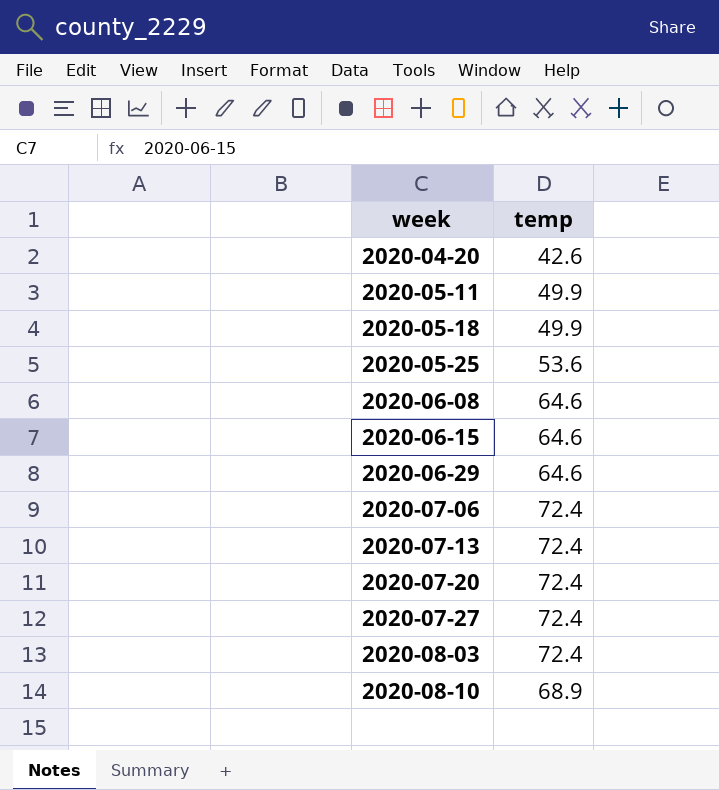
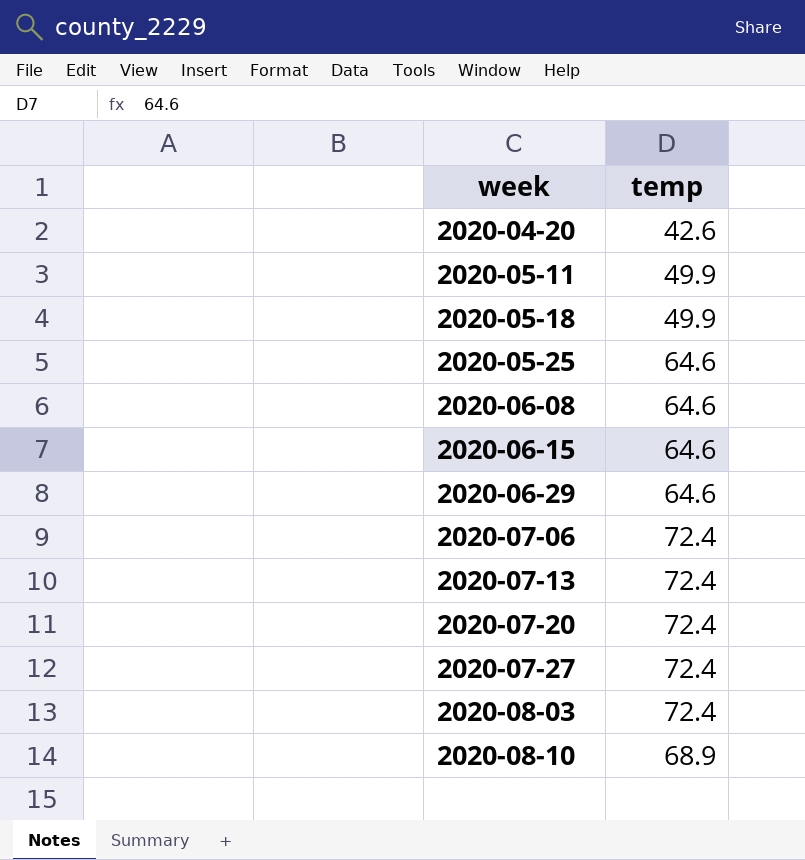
2020-05-25 | temp: 53.6 -> 64.6

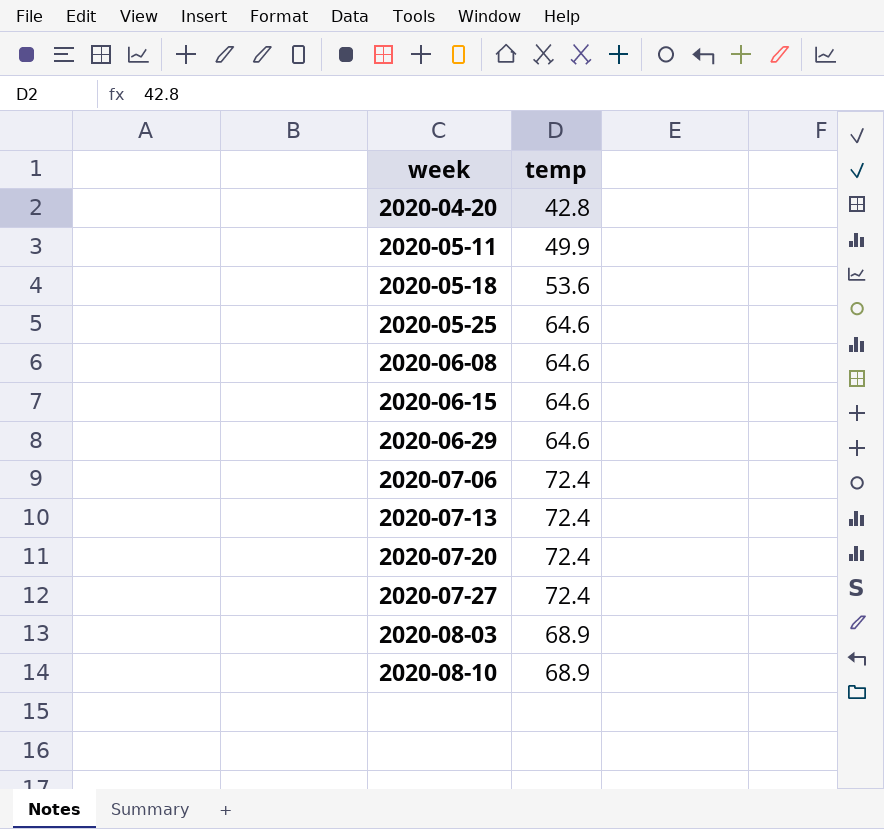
2020-04-20 | temp: 42.6 -> 42.8
2020-05-18 | temp: 49.9 -> 53.6
2020-08-03 | temp: 72.4 -> 68.9

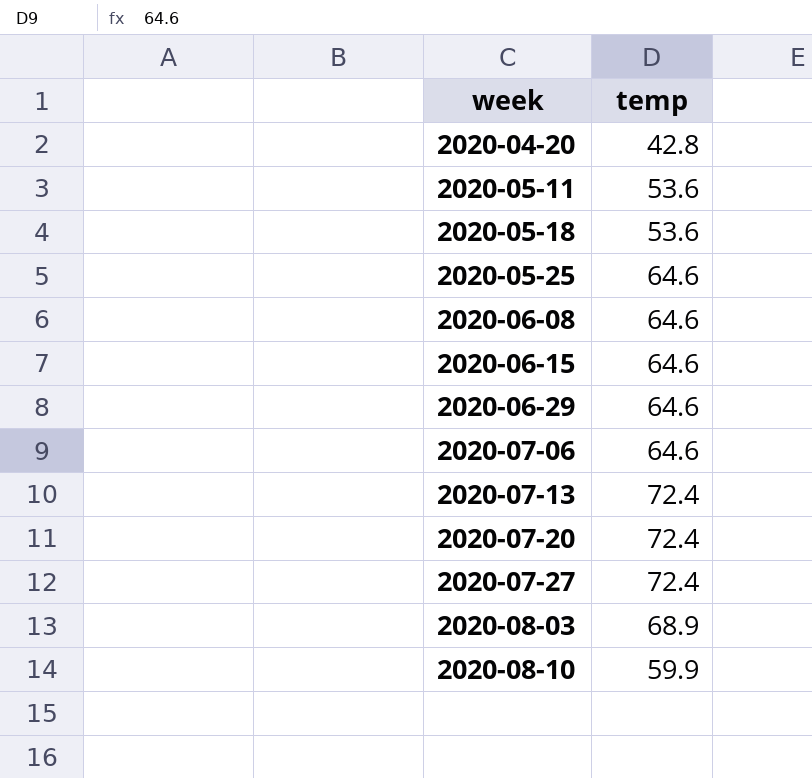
2020-05-11 | temp: 49.9 -> 53.6
2020-07-06 | temp: 72.4 -> 64.6
2020-08-10 | temp: 68.9 -> 59.9

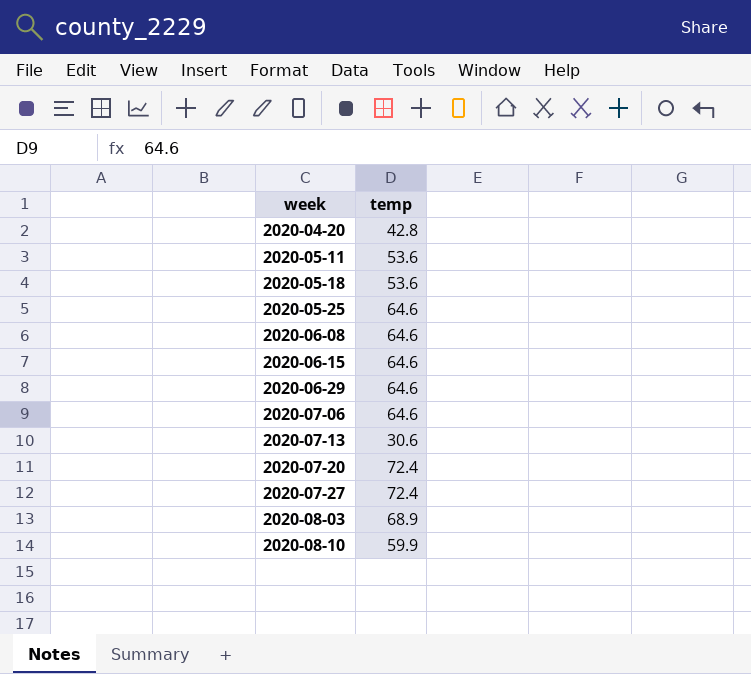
2020-07-13 | temp: 72.4 -> 30.6

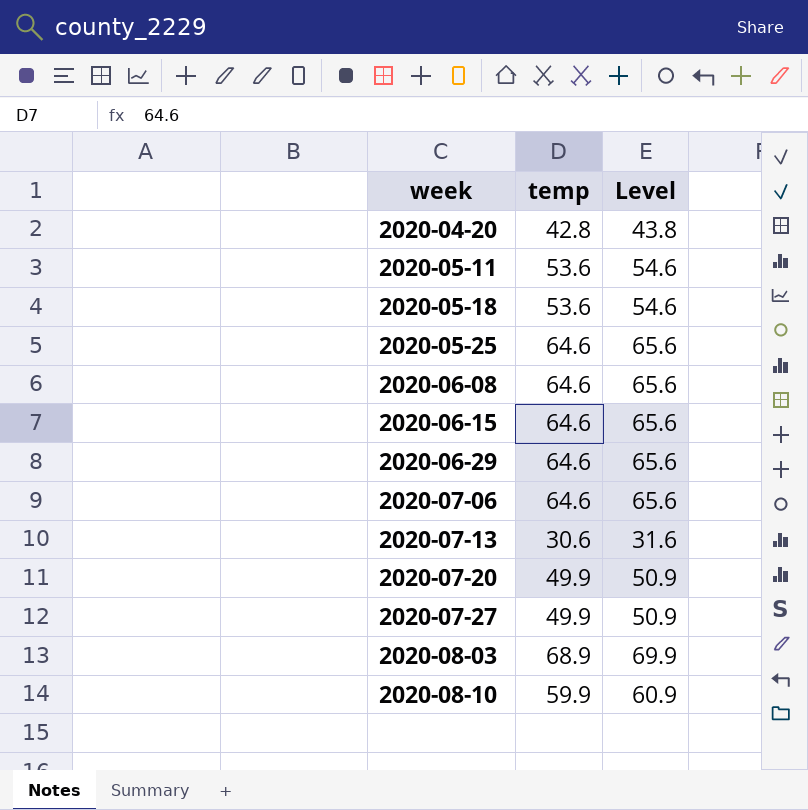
column Level | formula: none -> [temp] + 1
2020-07-20 | temp: 72.4 -> 49.9
2020-07-27 | temp: 72.4 -> 49.9

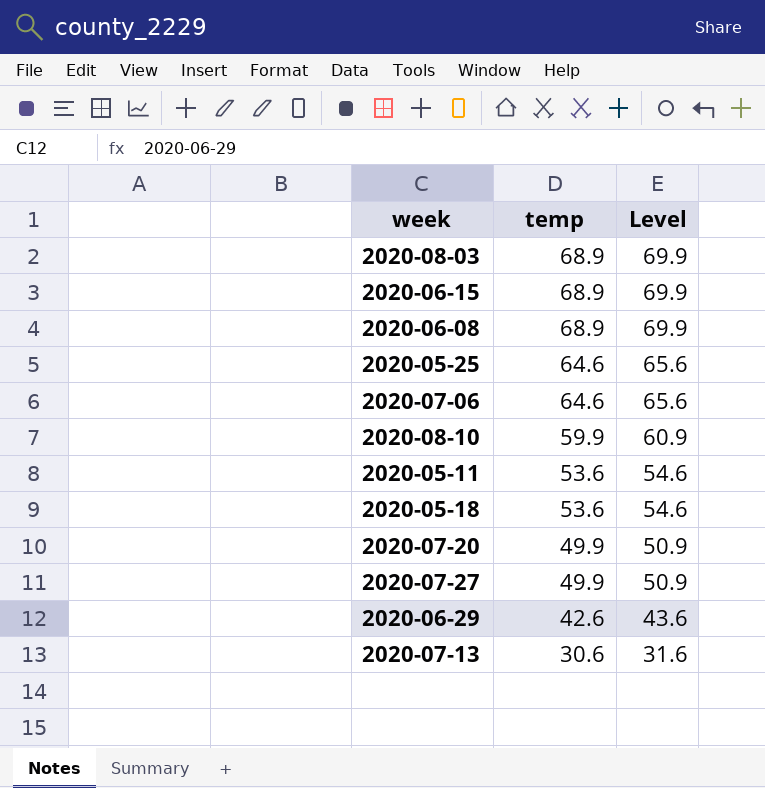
row order: week ascending -> temp descending
row 2020-04-20: 42.8 | 43.8 -> none
2020-06-15 | temp: 64.6 -> 68.9
2020-06-15 | Level: 65.6 -> 69.9
2020-06-08 | temp: 64.6 -> 68.9
2020-06-08 | Level: 65.6 -> 69.9
2020-06-29 | temp: 64.6 -> 42.6
2020-06-29 | Level: 65.6 -> 43.6

